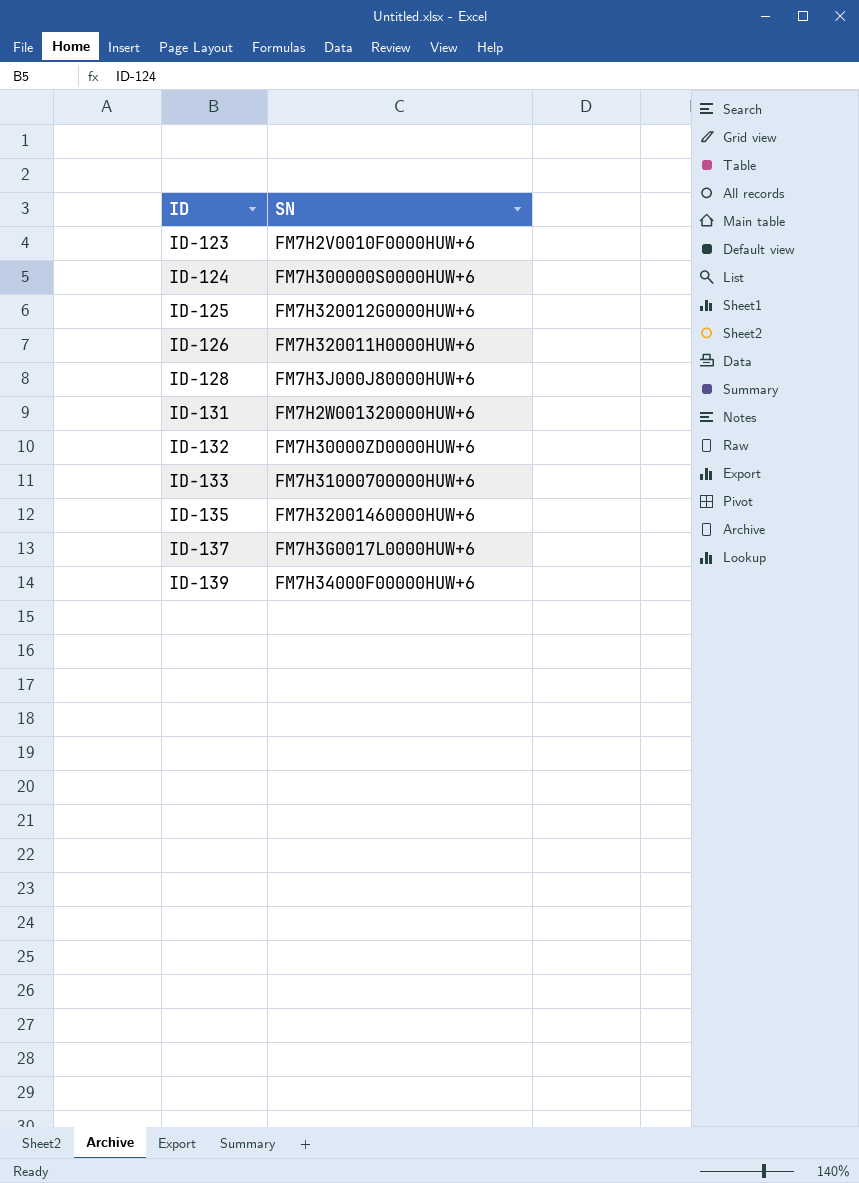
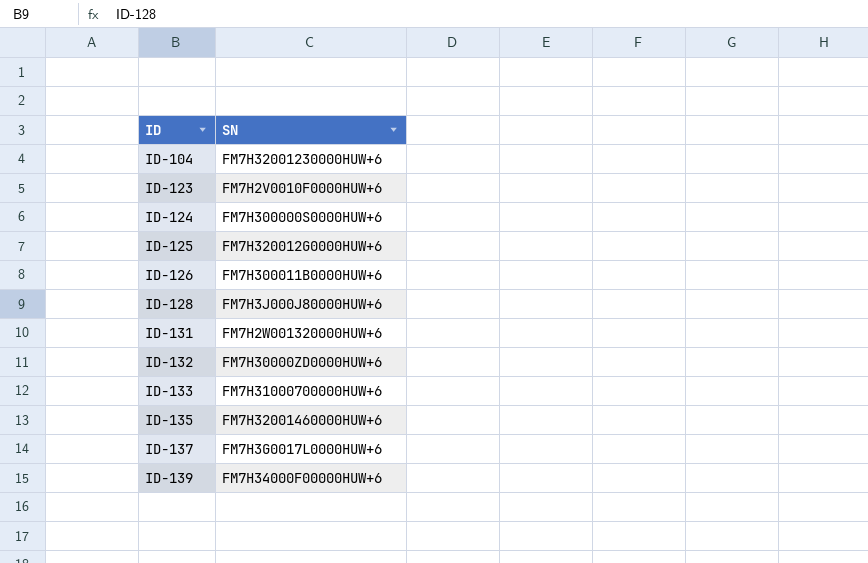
row ID-104: none -> FM7H32001230000HUW+6
ID-126 | SN: FM7H320011H0000HUW+6 -> FM7H300011B0000HUW+6

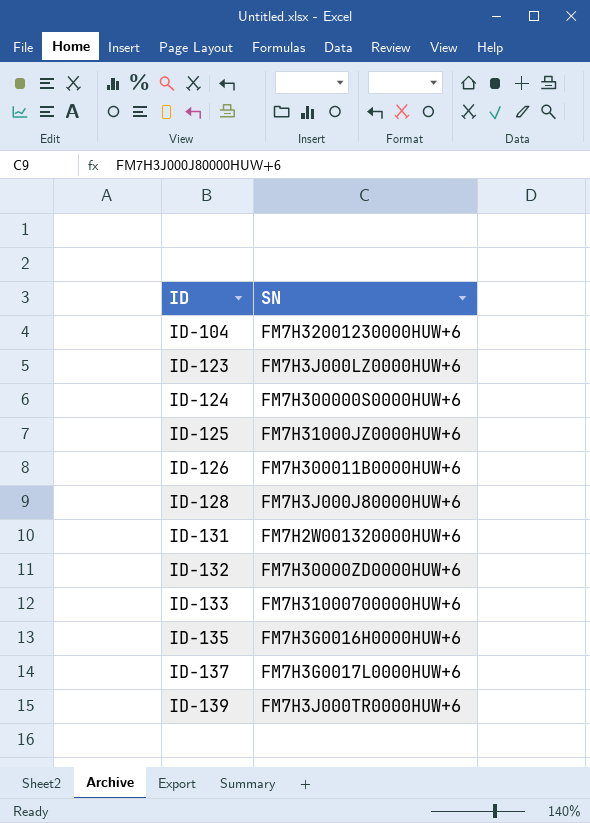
ID-123 | SN: FM7H2V0010F0000HUW+6 -> FM7H3J000LZ0000HUW+6
ID-125 | SN: FM7H320012G0000HUW+6 -> FM7H31000JZ0000HUW+6
ID-135 | SN: FM7H32001460000HUW+6 -> FM7H3G0016H0000HUW+6
ID-139 | SN: FM7H34000F00000HUW+6 -> FM7H3J000TR0000HUW+6

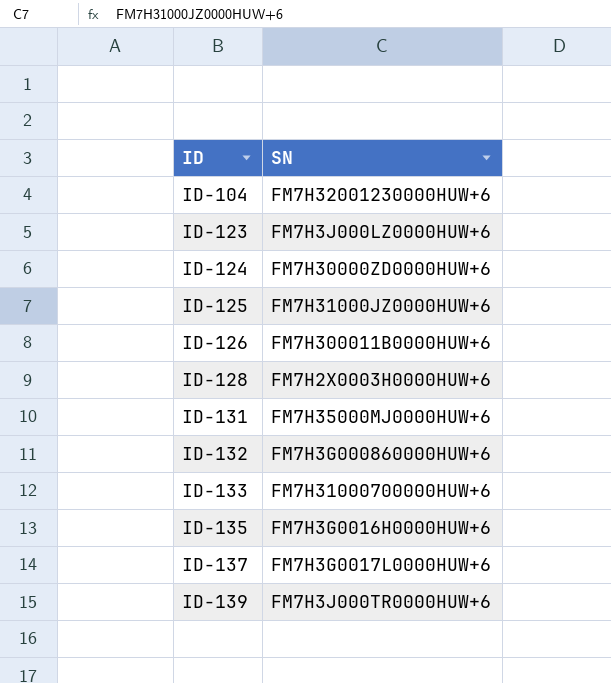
ID-124 | SN: FM7H300000S0000HUW+6 -> FM7H30000ZD0000HUW+6
ID-128 | SN: FM7H3J000J80000HUW+6 -> FM7H2X0003H0000HUW+6
ID-131 | SN: FM7H2W001320000HUW+6 -> FM7H35000MJ0000HUW+6
ID-132 | SN: FM7H30000ZD0000HUW+6 -> FM7H3G000860000HUW+6

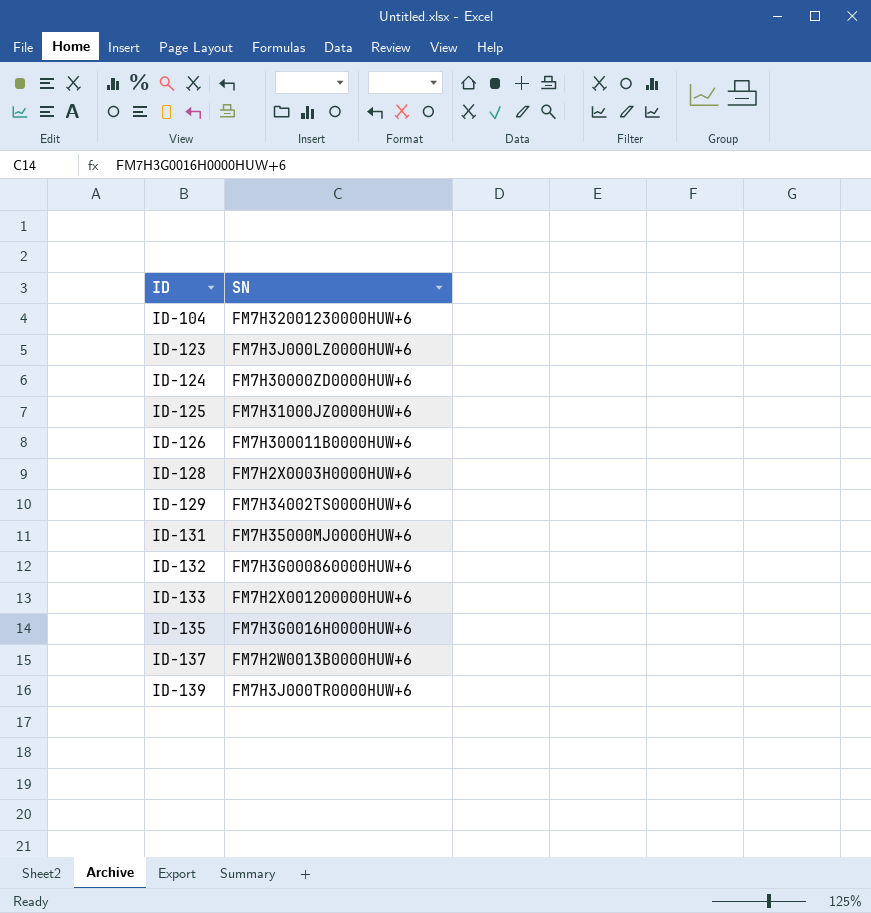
row ID-129: none -> FM7H34002TS0000HUW+6
ID-133 | SN: FM7H31000700000HUW+6 -> FM7H2X001200000HUW+6
ID-137 | SN: FM7H3G0017L0000HUW+6 -> FM7H2W0013B0000HUW+6

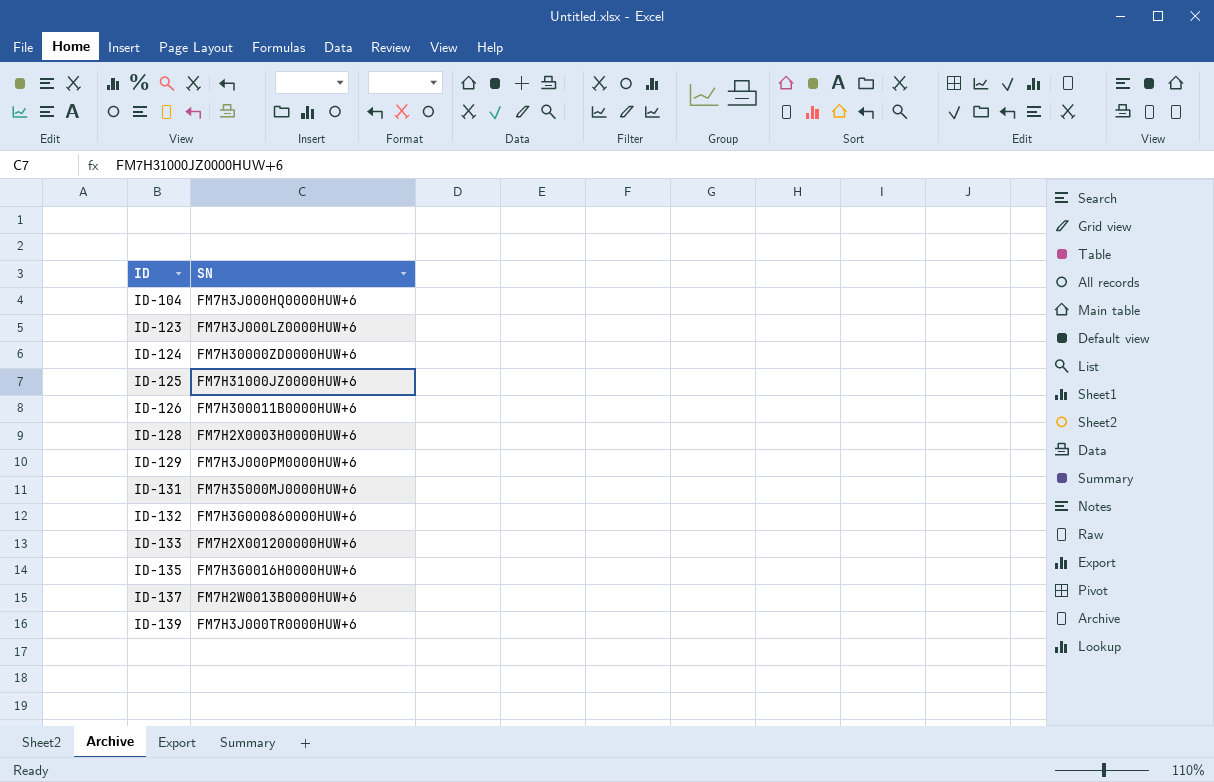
ID-104 | SN: FM7H32001230000HUW+6 -> FM7H3J000HQ0000HUW+6
ID-129 | SN: FM7H34002TS0000HUW+6 -> FM7H3J000PM0000HUW+6

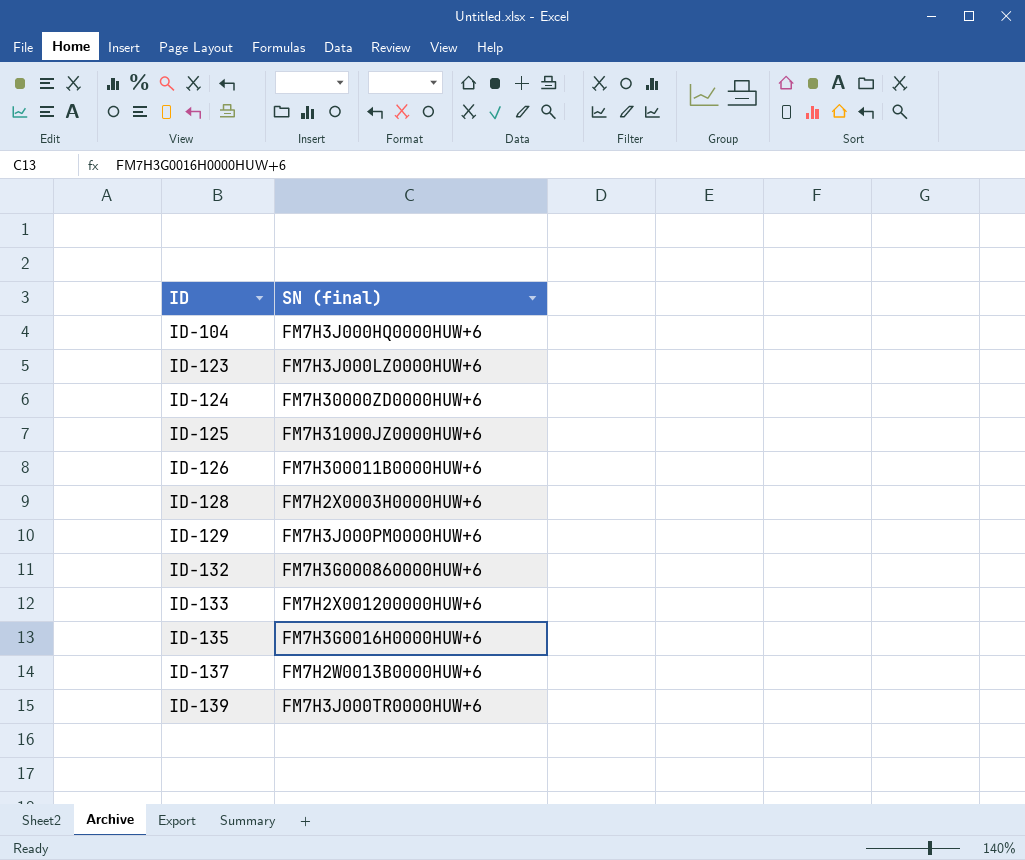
column name: SN -> SN (final)
row ID-131: FM7H35000MJ0000HUW+6 -> none

